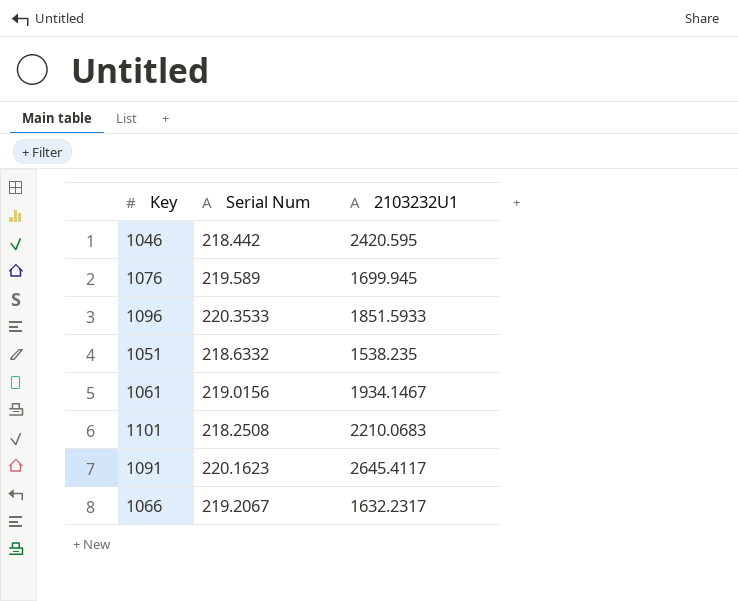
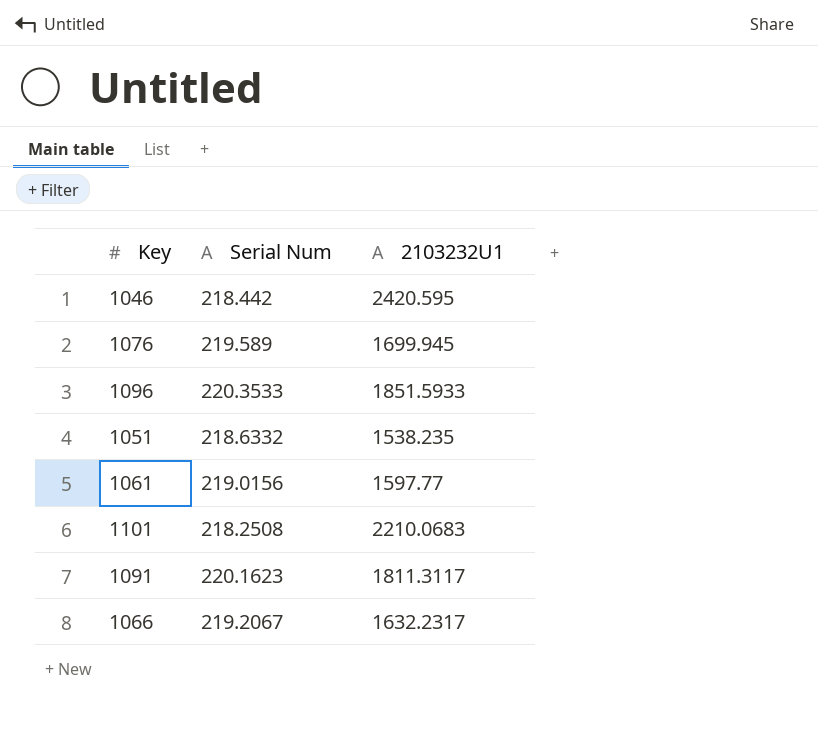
1061 | 2103232U1: 1934.1467 -> 1597.77
1091 | 2103232U1: 2645.4117 -> 1811.3117

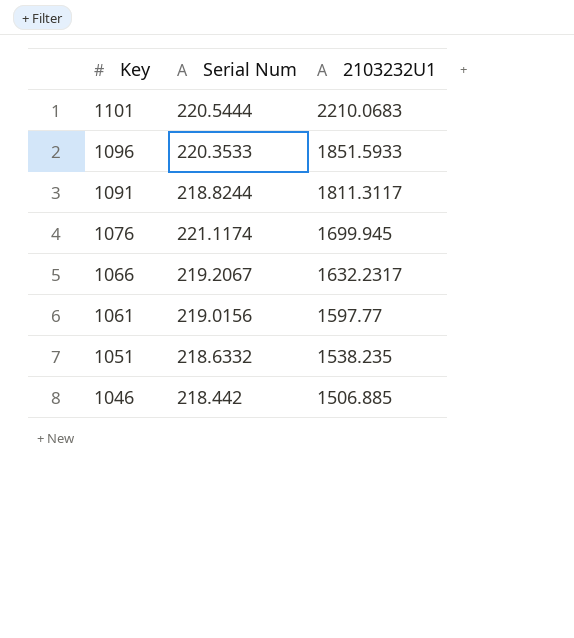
row order: none -> Key descending
1101 | Serial Num: 218.2508 -> 220.5444
1091 | Serial Num: 220.1623 -> 218.8244
1076 | Serial Num: 219.589 -> 221.1174
1046 | 2103232U1: 2420.595 -> 1506.885

